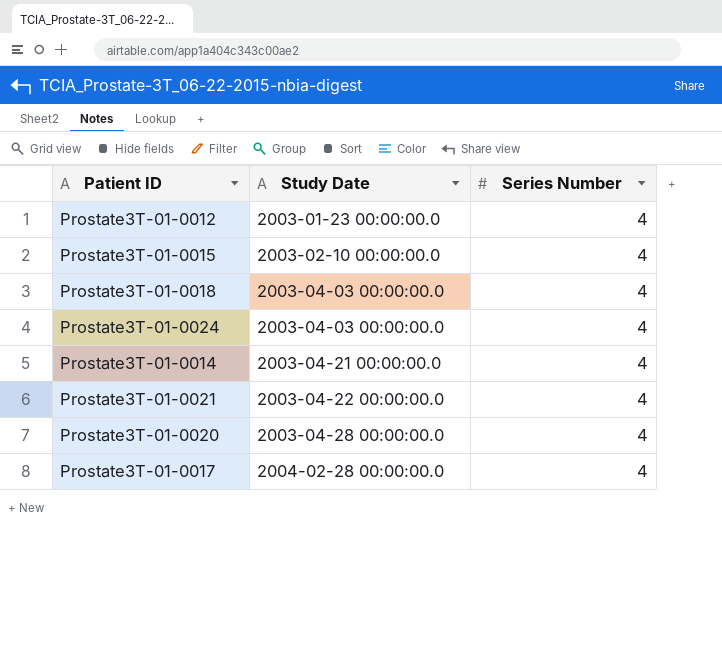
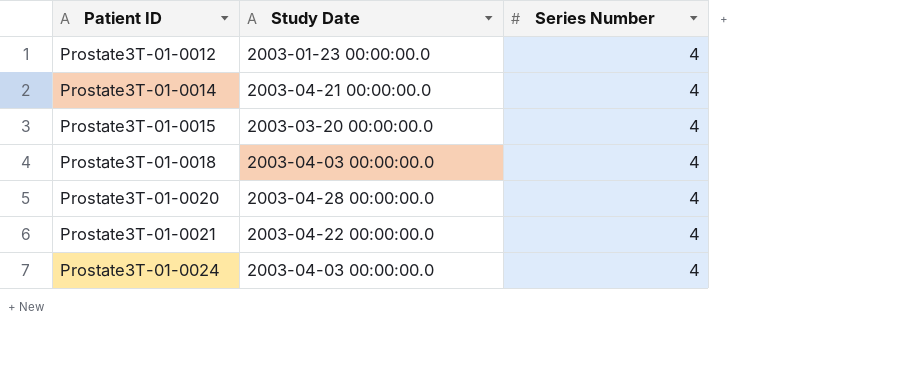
row order: Study Date ascending -> Patient ID ascending
row Prostate3T-01-0017: 2004-02-28 00:00:00.0 | 4 -> none
Prostate3T-01-0015 | Study Date: 2003-02-10 00:00:00.0 -> 2003-03-20 00:00:00.0

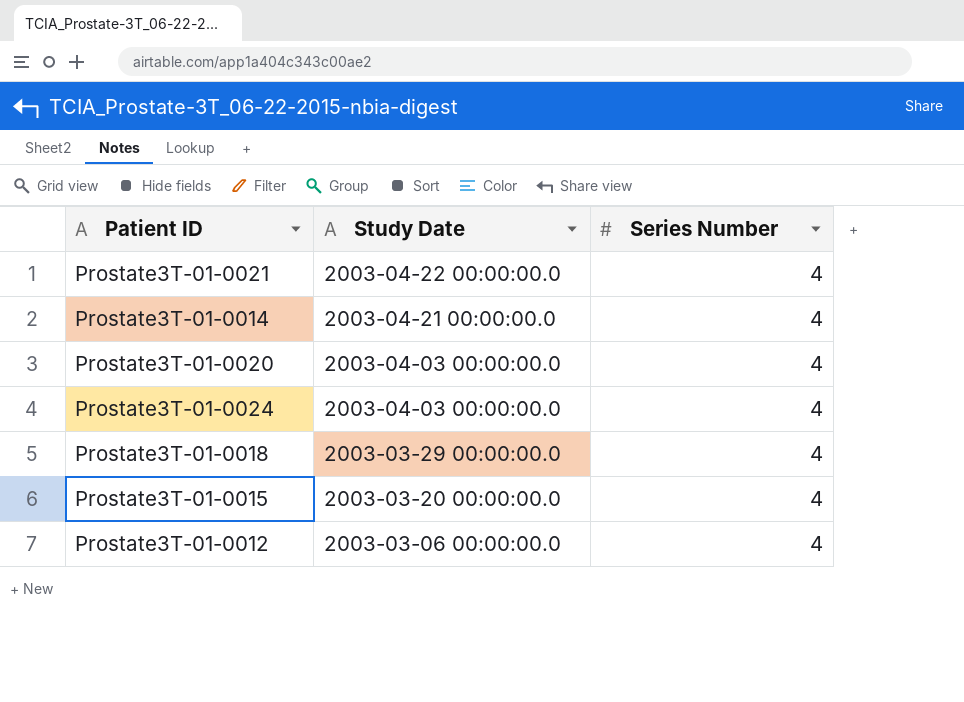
row order: Patient ID ascending -> Study Date descending
Prostate3T-01-0020 | Study Date: 2003-04-28 00:00:00.0 -> 2003-04-03 00:00:00.0
Prostate3T-01-0018 | Study Date: 2003-04-03 00:00:00.0 -> 2003-03-29 00:00:00.0
Prostate3T-01-0012 | Study Date: 2003-01-23 00:00:00.0 -> 2003-03-06 00:00:00.0

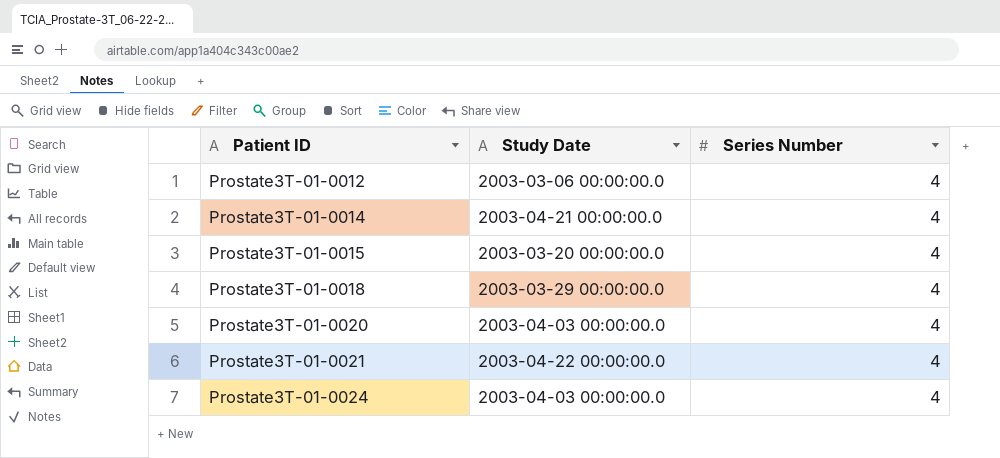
row order: Study Date descending -> Patient ID ascending

